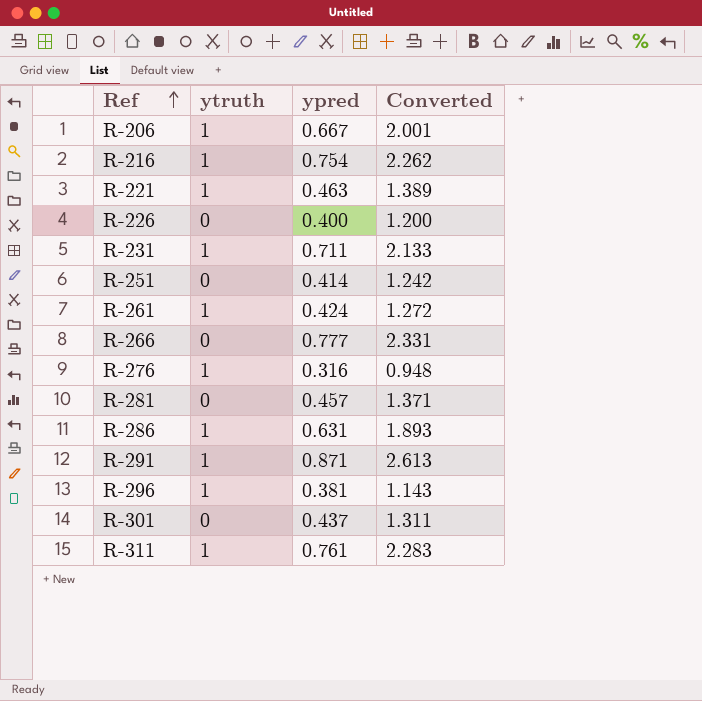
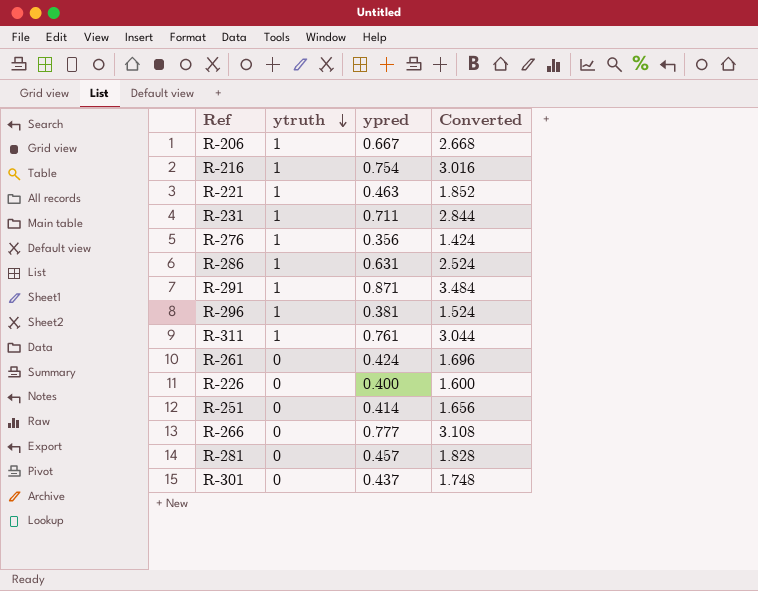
row order: Ref ascending -> ytruth descending
column Converted | formula: [ypred] * 3 -> [ypred] * 4
R-276 | ypred: 0.316 -> 0.356
R-261 | ytruth: 1 -> 0

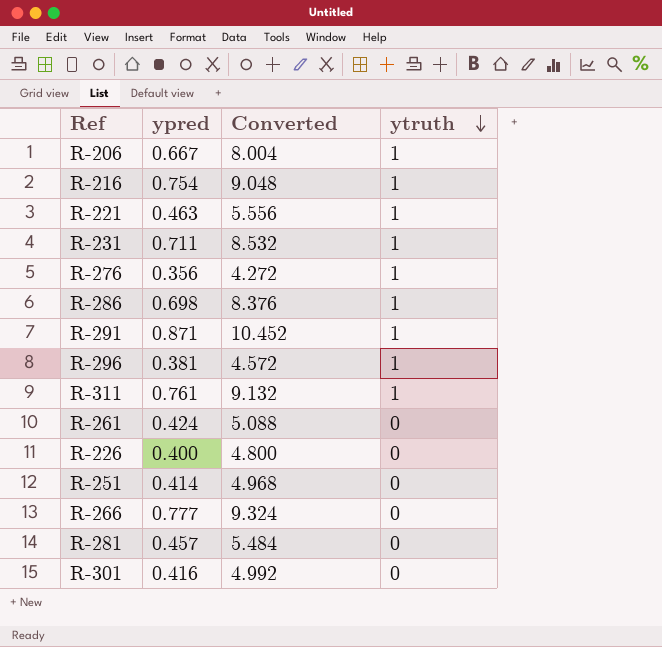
column Converted | formula: [ypred] * 4 -> [ypred] * 12
column ytruth | position: 2 -> 4
R-286 | ypred: 0.631 -> 0.698
R-301 | ypred: 0.437 -> 0.416

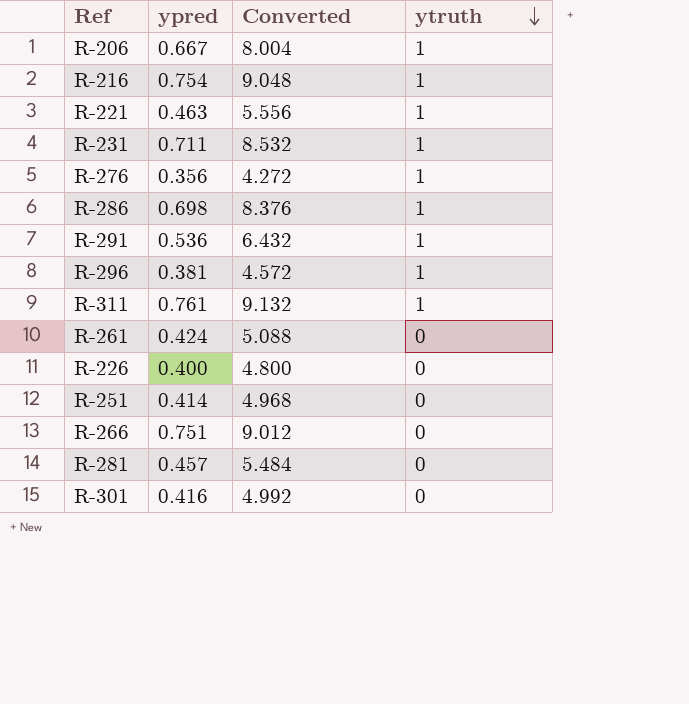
R-291 | ypred: 0.871 -> 0.536
R-291 | Converted: 10.452 -> 6.432
R-266 | ypred: 0.777 -> 0.751
R-266 | Converted: 9.324 -> 9.012

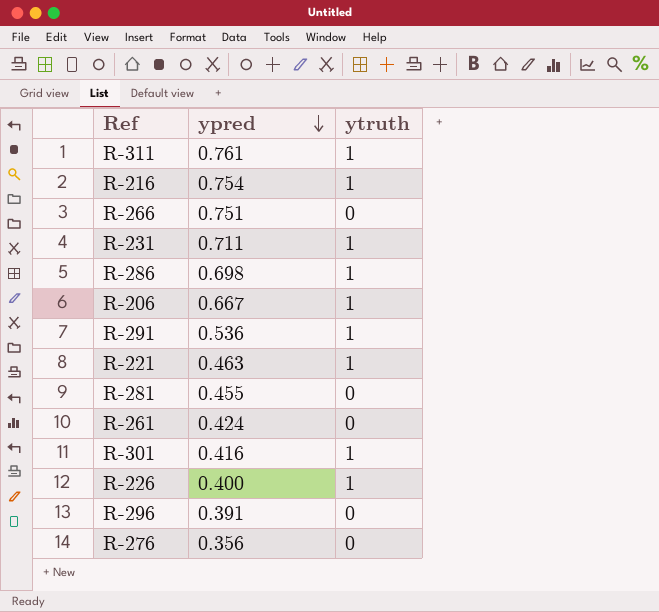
row order: ytruth descending -> ypred descending
column Converted | formula: [ypred] * 12 -> none
row R-251: 0.414 | 4.968 | 0 -> none
R-281 | ypred: 0.457 -> 0.455
R-301 | ytruth: 0 -> 1
R-226 | ytruth: 0 -> 1
R-296 | ypred: 0.381 -> 0.391
R-296 | ytruth: 1 -> 0
R-276 | ytruth: 1 -> 0

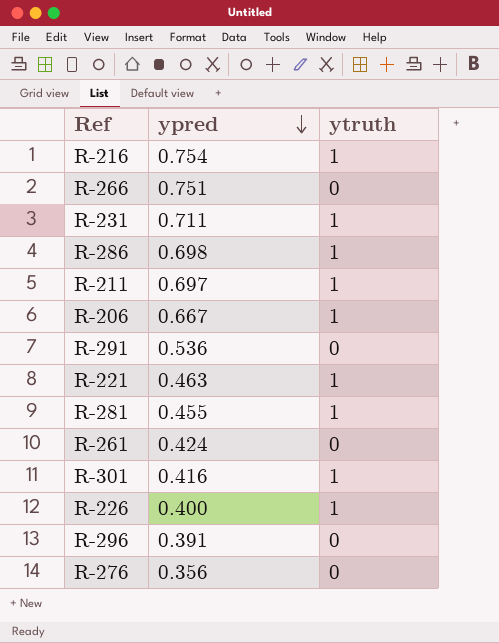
row R-311: 0.761 | 1 -> none
row R-211: none -> 0.697 | 1
R-291 | ytruth: 1 -> 0
R-281 | ytruth: 0 -> 1

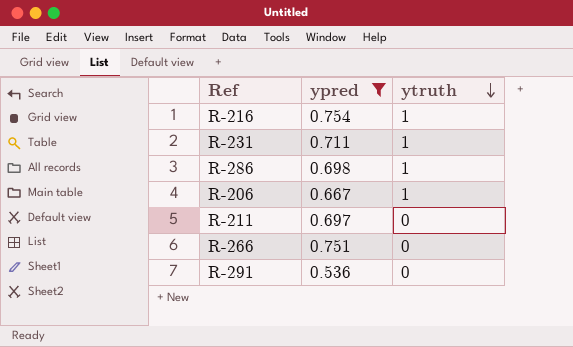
filter: none -> ypred >= 0.536
row order: ypred descending -> ytruth descending
R-211 | ytruth: 1 -> 0

